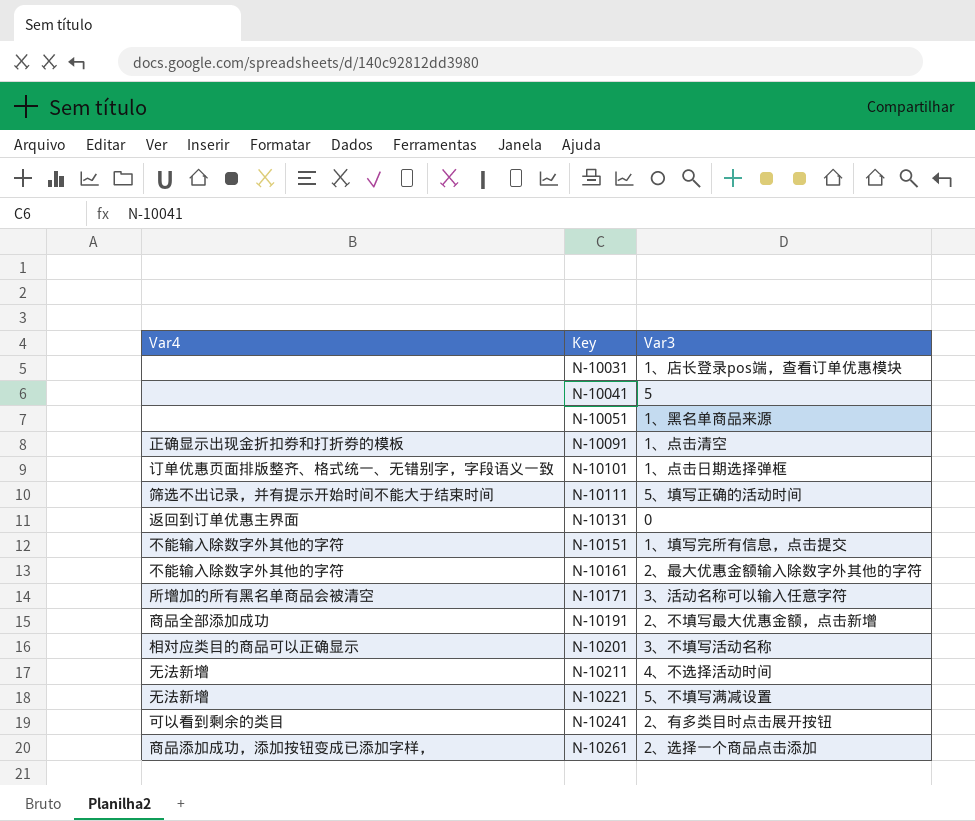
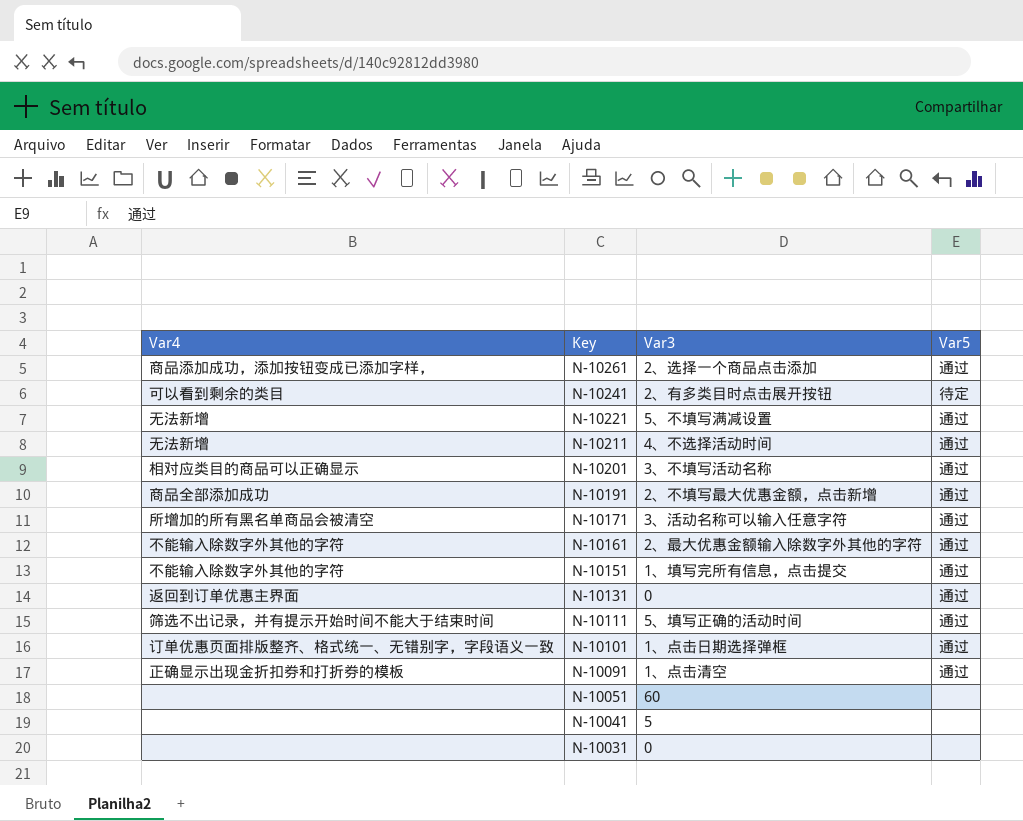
row order: Key ascending -> Key descending
column Var5 | position: none -> 4
N-10051 | Var3: 1、黑名单商品来源 -> 60
N-10031 | Var3: 1、店长登录pos端，查看订单优惠模块 -> 0

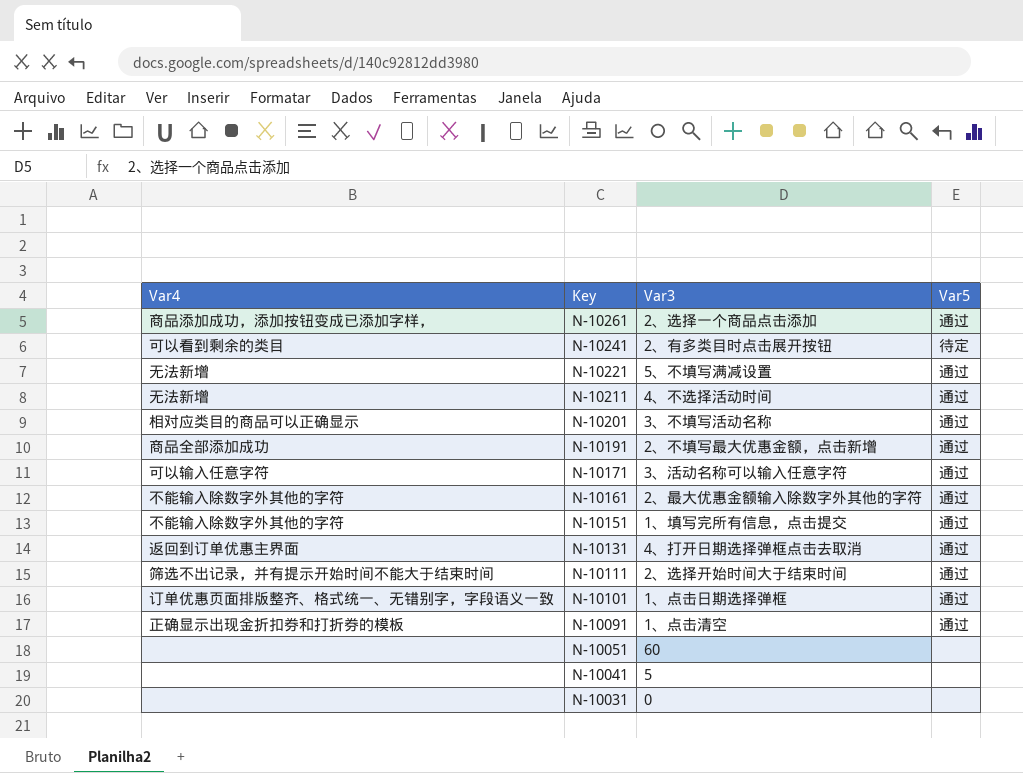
N-10171 | Var4: 所增加的所有黑名单商品会被清空 -> 可以输入任意字符
N-10131 | Var3: 0 -> 4、打开日期选择弹框点击去取消
N-10111 | Var3: 5、填写正确的活动时间 -> 2、选择开始时间大于结束时间

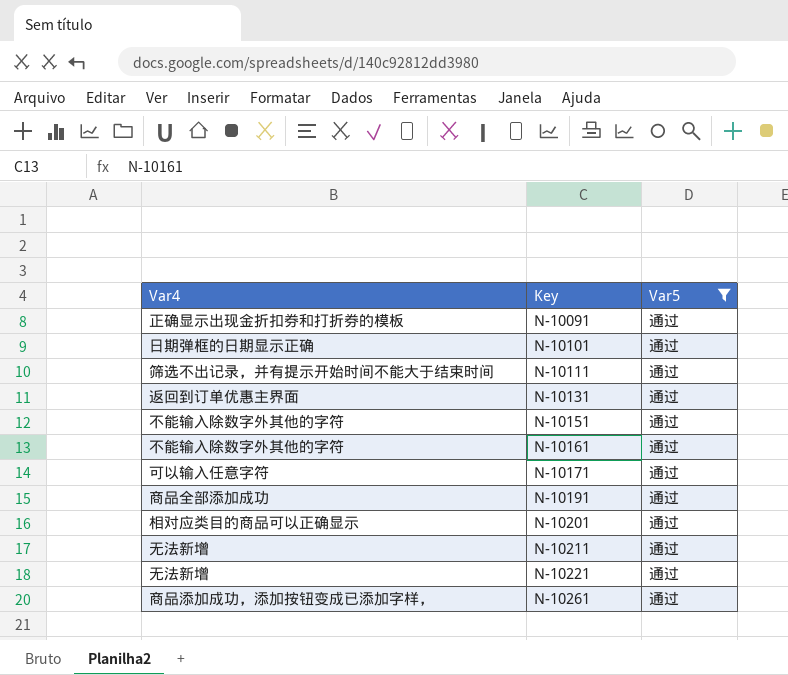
filter: none -> Var5 = 通过
row order: Key descending -> Key ascending
column Var3 | position: 3 -> none
N-10101 | Var4: 订单优惠页面排版整齐、格式统一、无错别字，字段语义一致 -> 日期弹框的日期显示正确

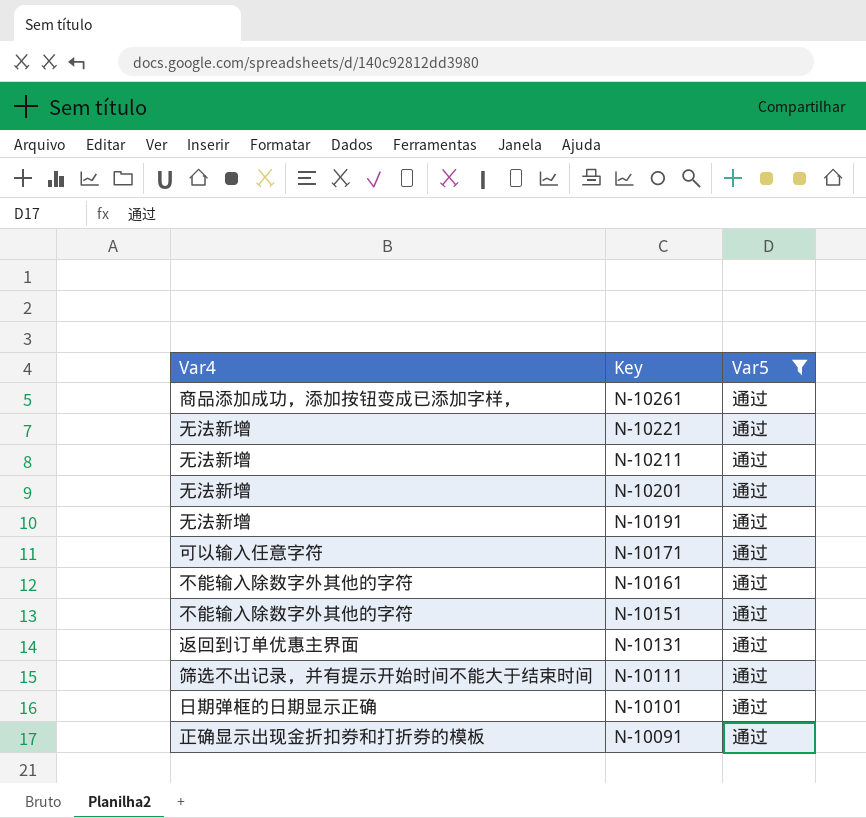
row order: Key ascending -> Key descending
N-10201 | Var4: 相对应类目的商品可以正确显示 -> 无法新增
N-10191 | Var4: 商品全部添加成功 -> 无法新增

